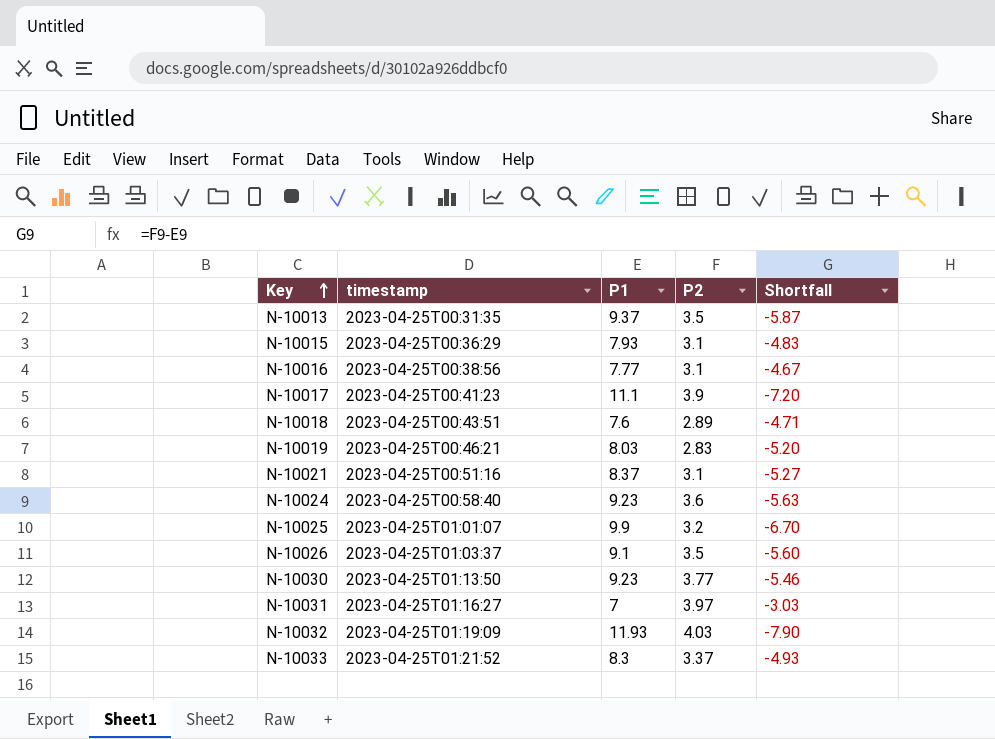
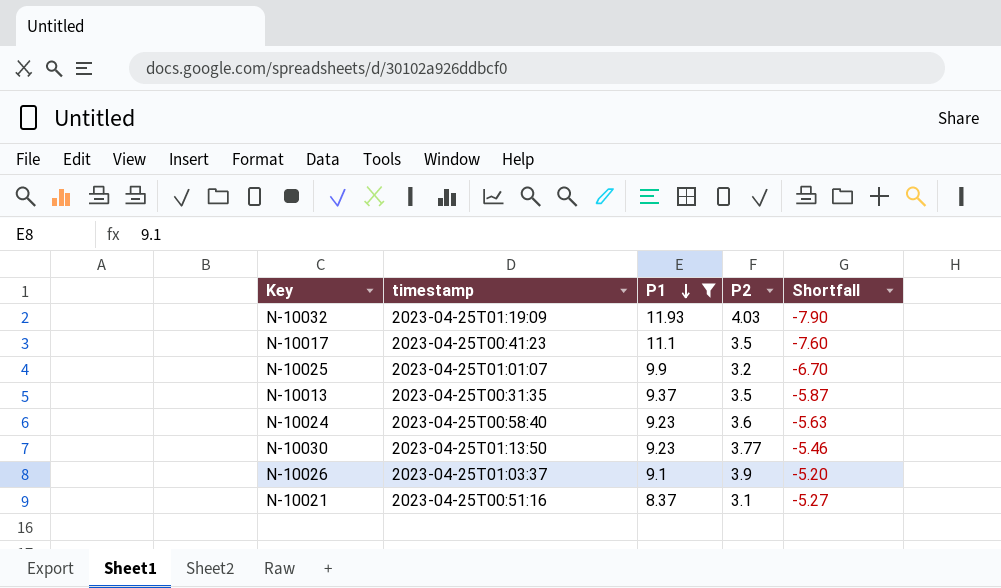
filter: none -> P1 >= 8.37
row order: Key ascending -> P1 descending
N-10017 | P2: 3.9 -> 3.5
N-10017 | Shortfall: -7.20 -> -7.60
N-10026 | P2: 3.5 -> 3.9
N-10026 | Shortfall: -5.60 -> -5.20

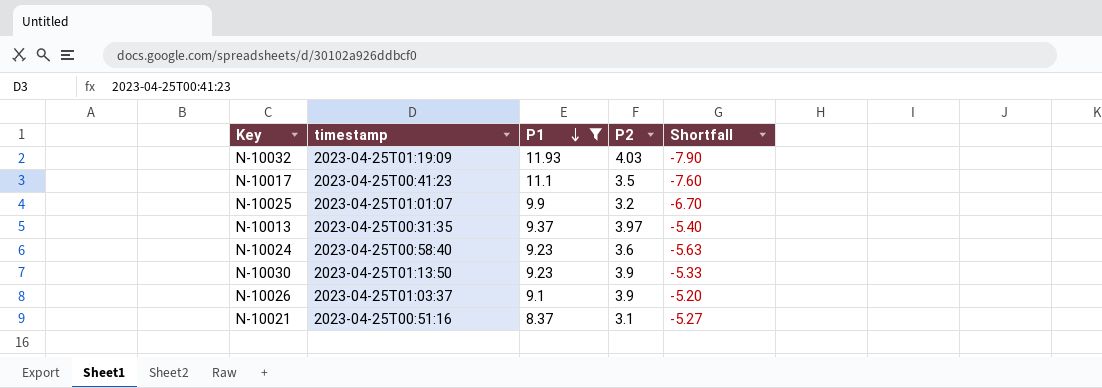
N-10013 | P2: 3.5 -> 3.97
N-10013 | Shortfall: -5.87 -> -5.40
N-10030 | P2: 3.77 -> 3.9
N-10030 | Shortfall: -5.46 -> -5.33

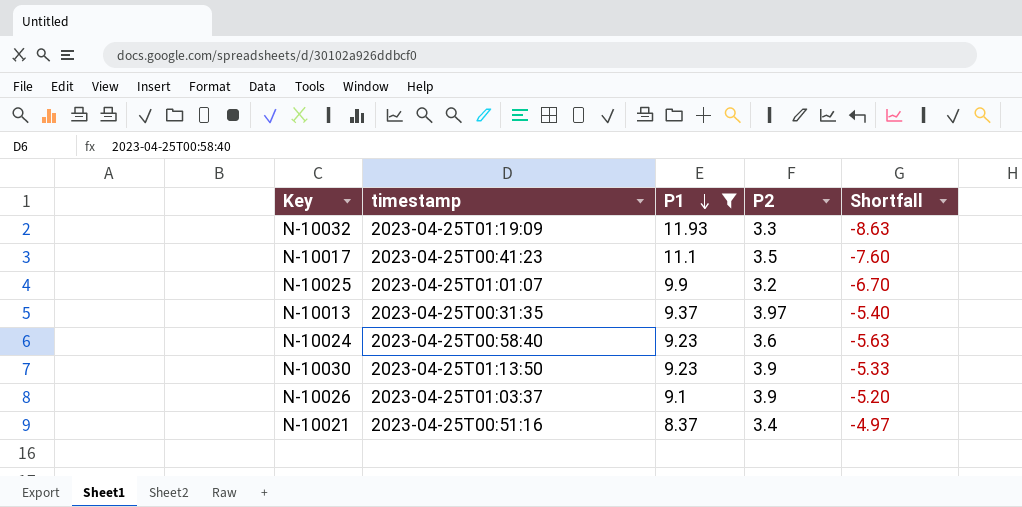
N-10032 | P2: 4.03 -> 3.3
N-10032 | Shortfall: -7.90 -> -8.63
N-10021 | P2: 3.1 -> 3.4
N-10021 | Shortfall: -5.27 -> -4.97

